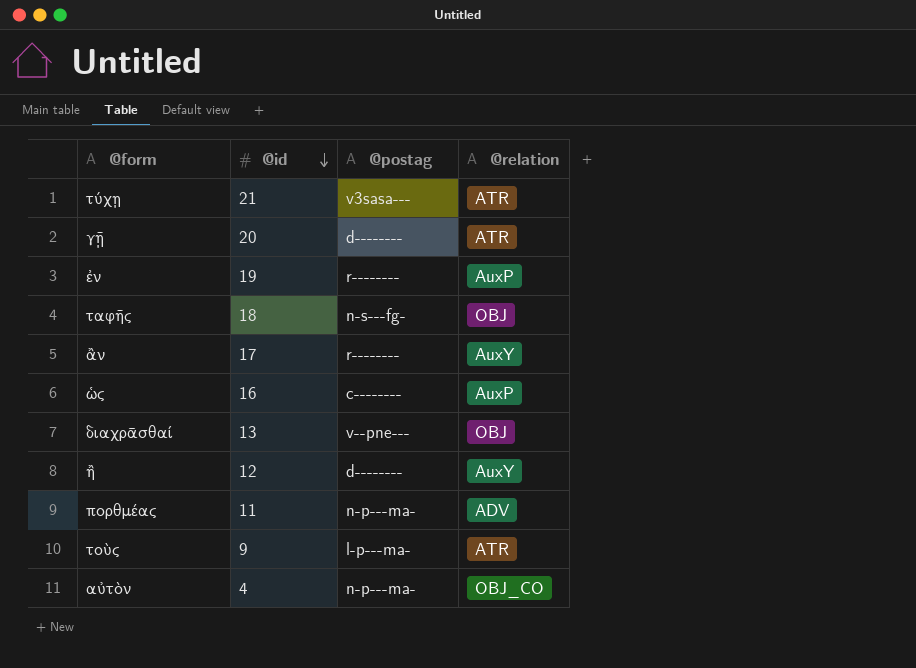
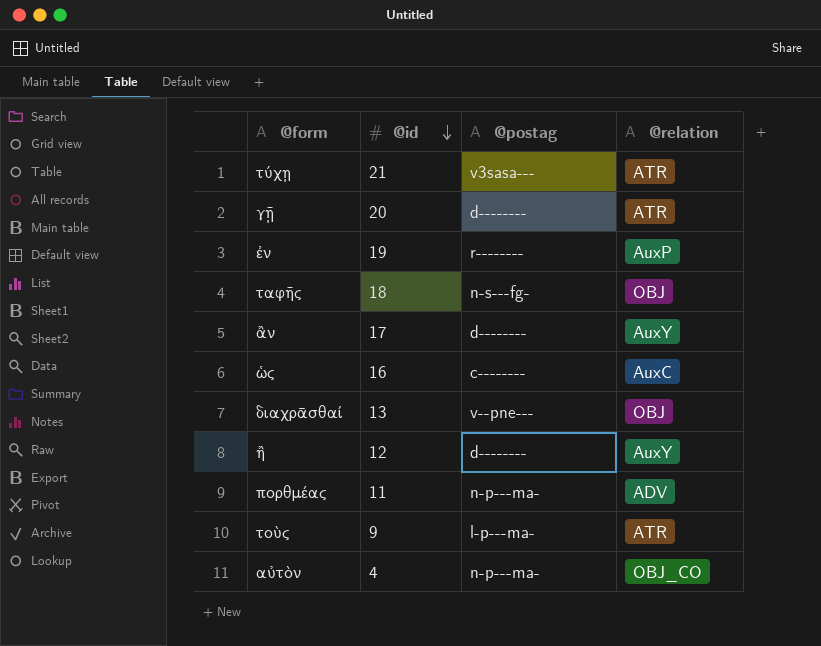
ἂν | @postag: r-------- -> d--------
ὡς | @relation: AuxP -> AuxC

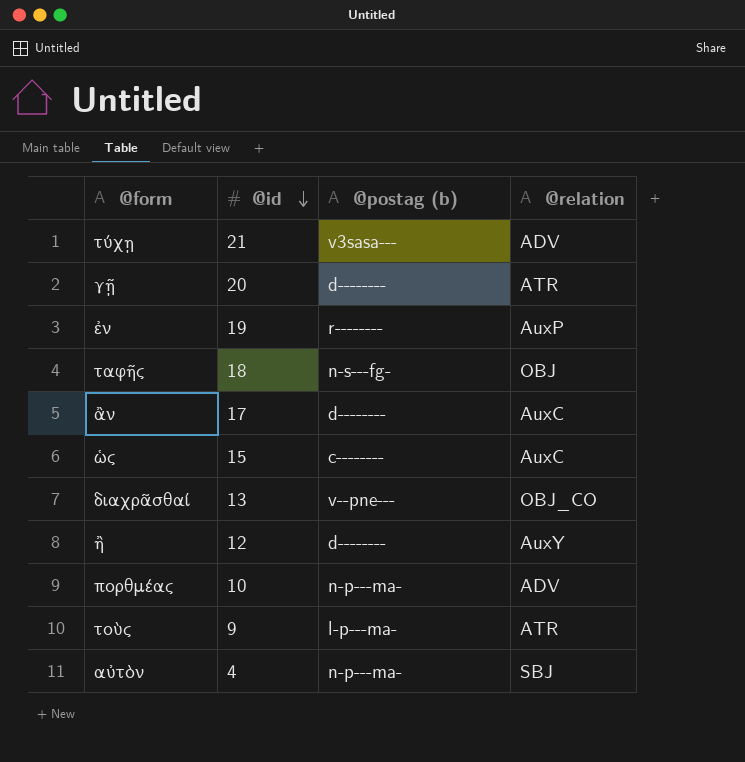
column name: @postag -> @postag (b)
τύχῃ | @relation: ATR -> ADV
ἂν | @relation: AuxY -> AuxC
ὡς | @id: 16 -> 15
διαχρᾶσθαί | @relation: OBJ -> OBJ_CO
πορθμέας | @id: 11 -> 10
αὐτὸν | @relation: OBJ_CO -> SBJ

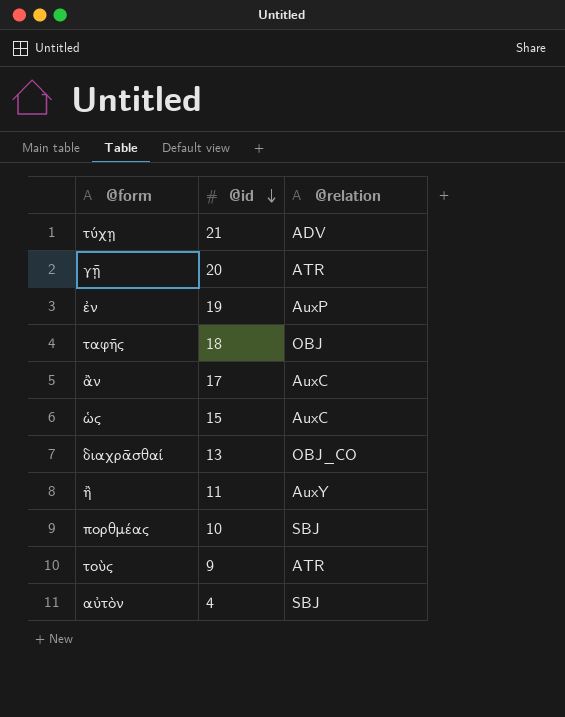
column @postag (b) | position: 3 -> none
ἢ | @id: 12 -> 11
πορθμέας | @relation: ADV -> SBJ

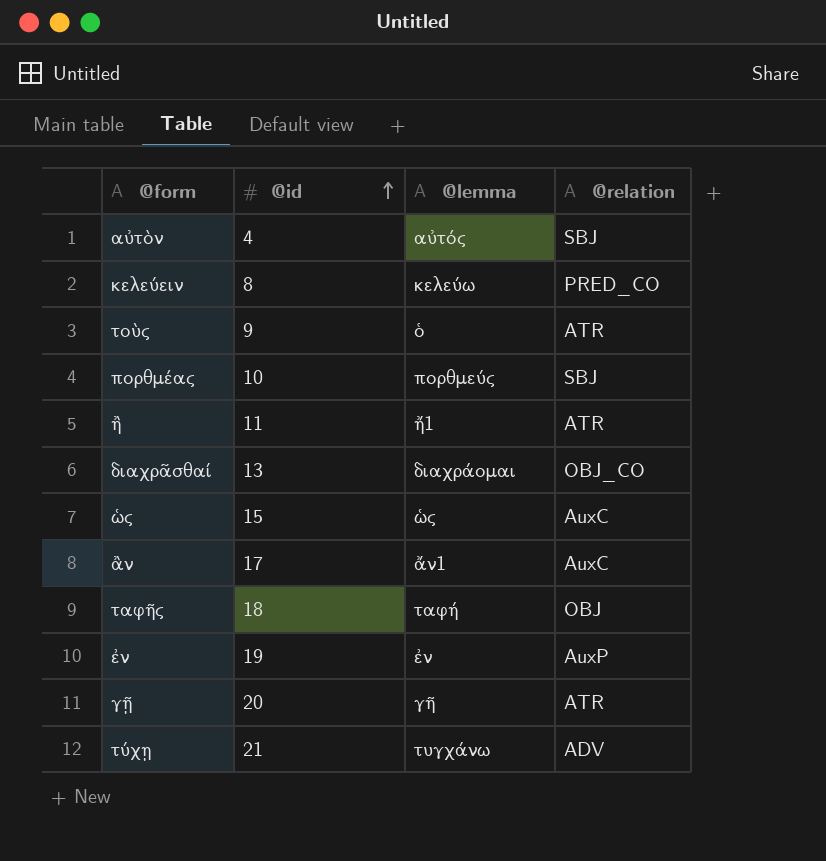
row order: @id descending -> @id ascending
column @lemma | position: none -> 3
row κελεύειν: none -> 8 | κελεύω | PRED_CO
ἢ | @relation: AuxY -> ATR

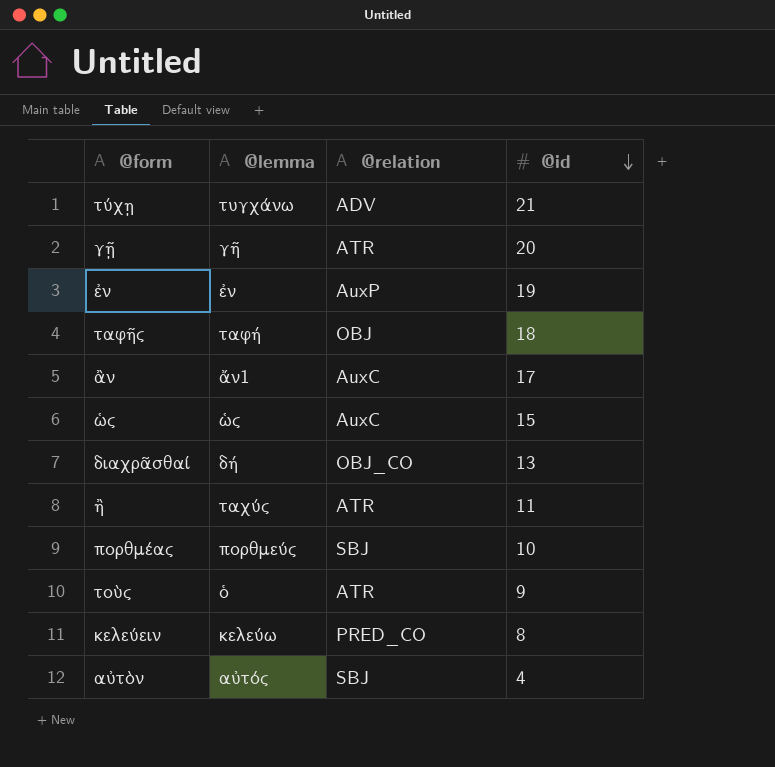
row order: @id ascending -> @id descending
column @id | position: 2 -> 4
διαχρᾶσθαί | @lemma: διαχράομαι -> δή
ἢ | @lemma: ἤ1 -> ταχύς

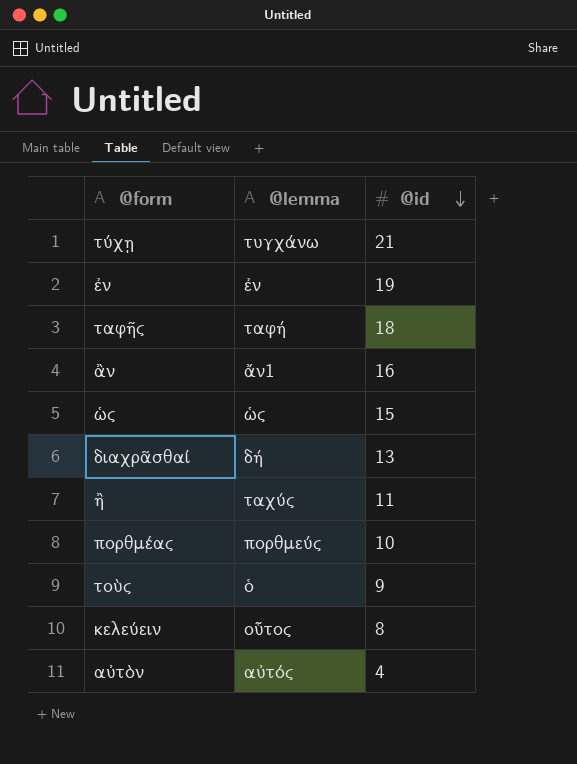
column @relation | position: 3 -> none
row γῇ: γῆ | ATR | 20 -> none
ἂν | @id: 17 -> 16
κελεύειν | @lemma: κελεύω -> οὗτος

